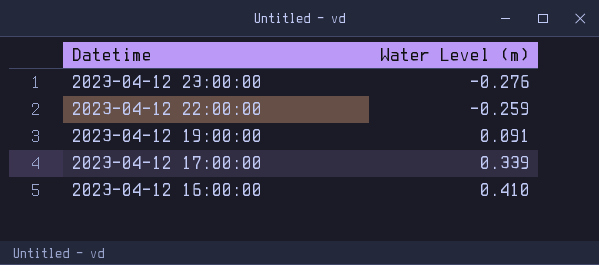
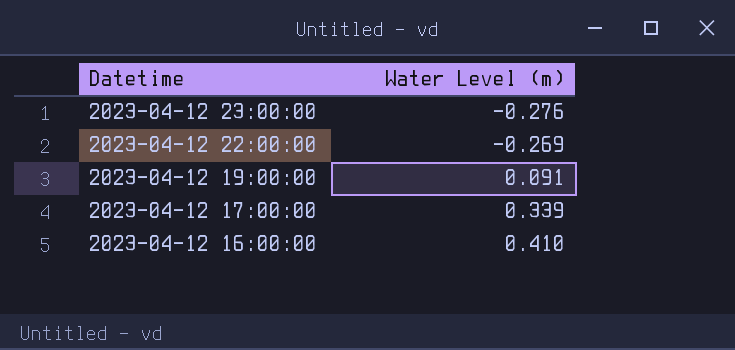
2023-04-12 22:00:00 | Water Level (m): -0.259 -> -0.269

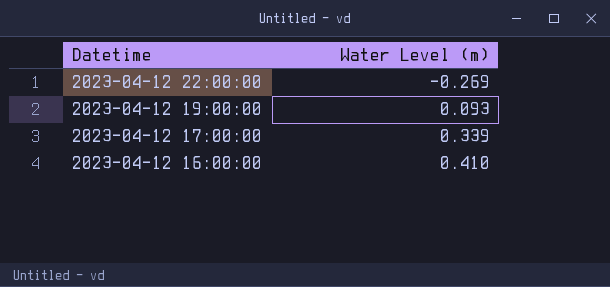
row 2023-04-12 23:00:00: -0.276 -> none
2023-04-12 19:00:00 | Water Level (m): 0.091 -> 0.093

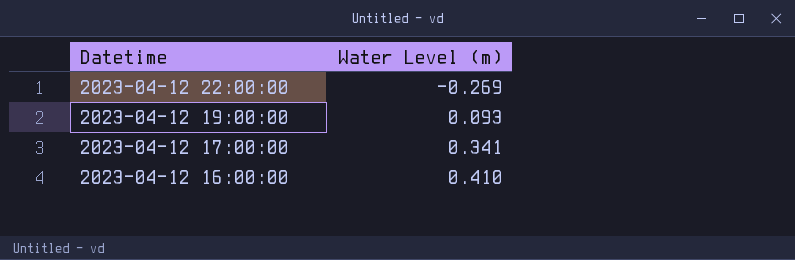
2023-04-12 17:00:00 | Water Level (m): 0.339 -> 0.341

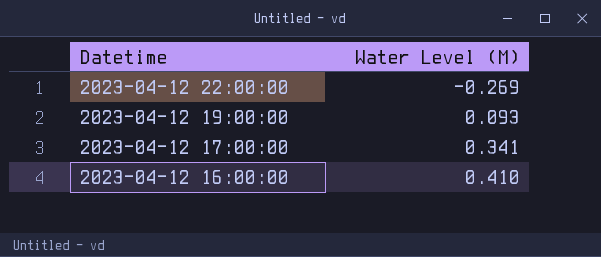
column name: Water Level (m) -> Water Level (M)

